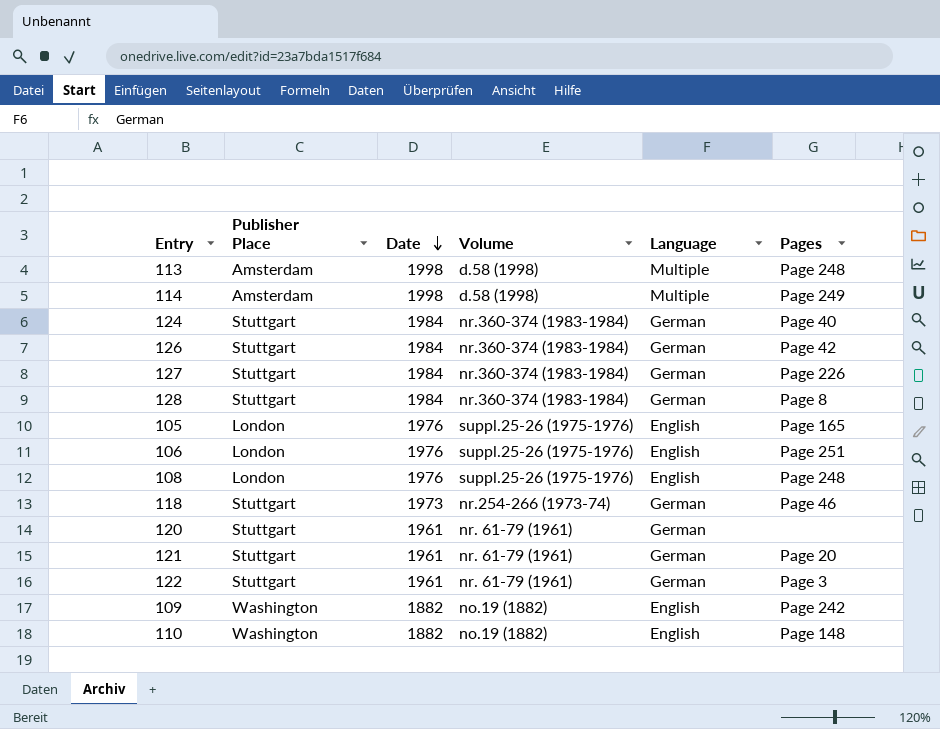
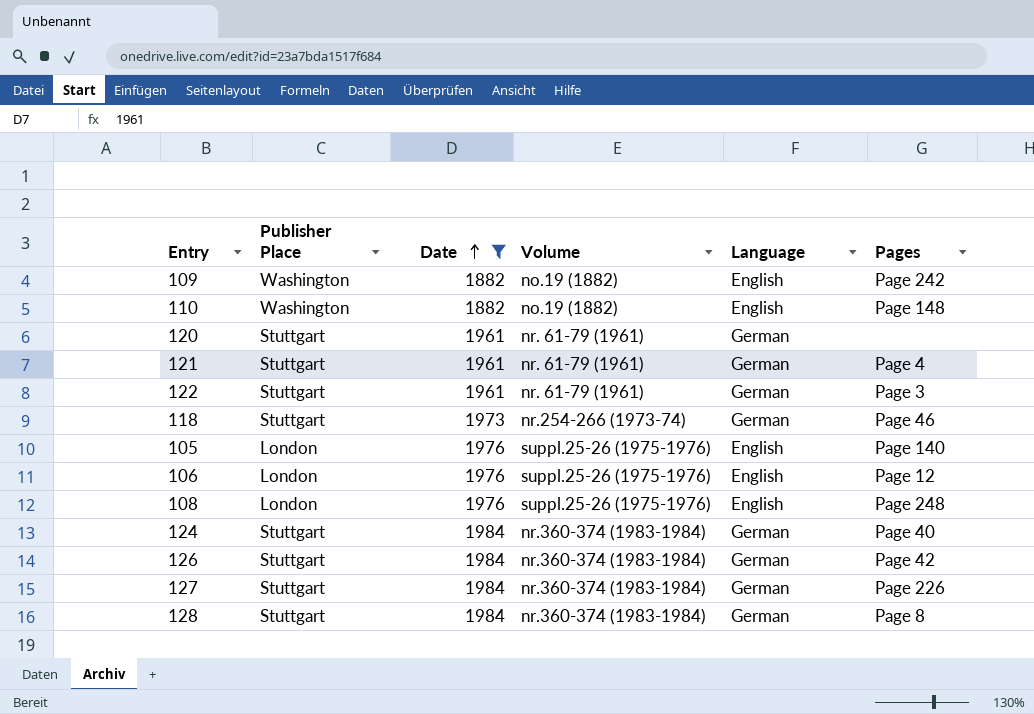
filter: none -> Date != 1998
row order: Date descending -> Date ascending
121 | Pages: Page 20 -> Page 4
105 | Pages: Page 165 -> Page 140
106 | Pages: Page 251 -> Page 12

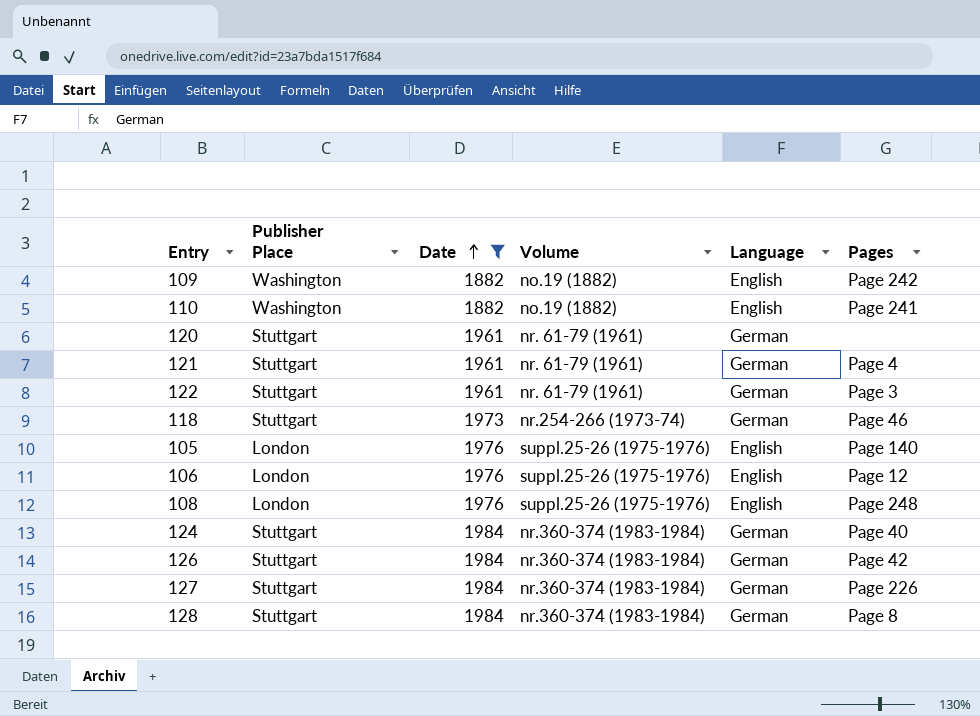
110 | Pages: Page 148 -> Page 241

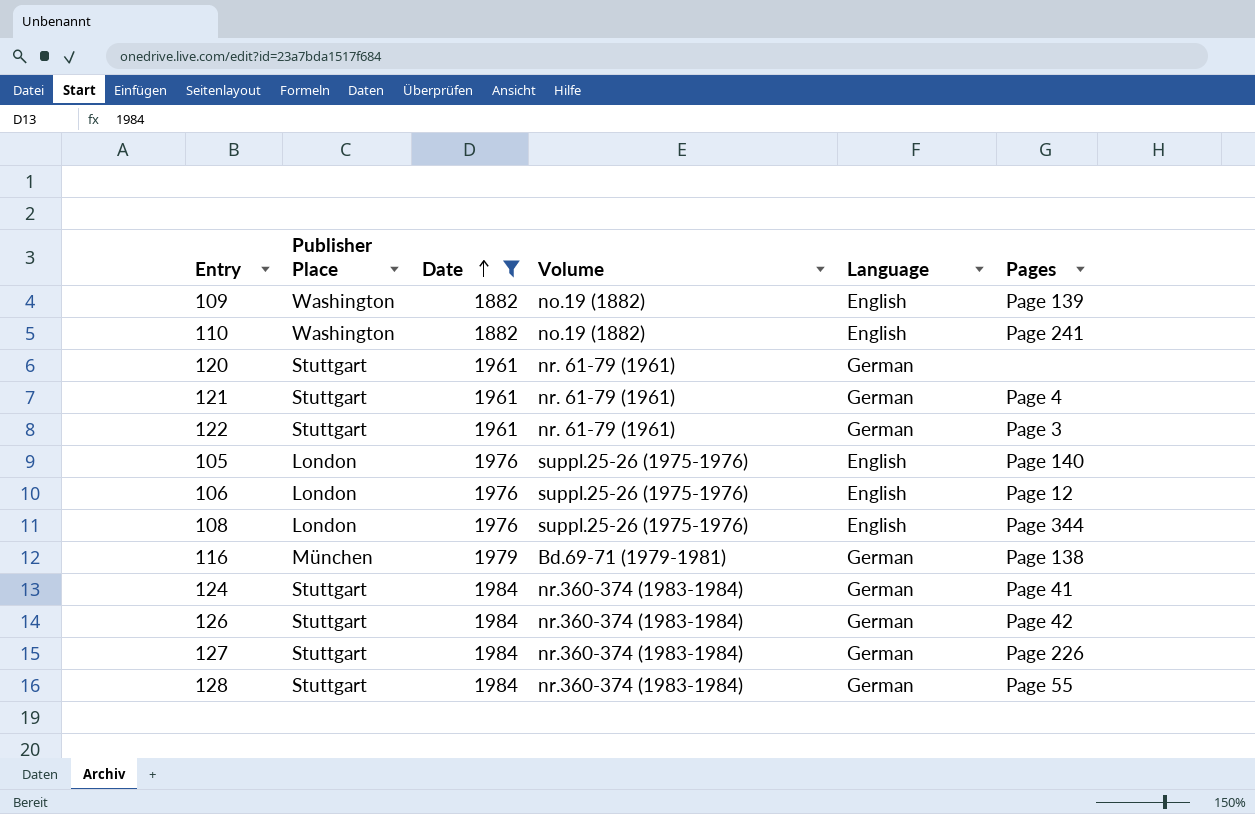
row 118: Stuttgart | 1973 | nr.254-266 (1973-74) | German | Page 46 -> none
109 | Pages: Page 242 -> Page 139
108 | Pages: Page 248 -> Page 344
row 116: none -> München | 1979 | Bd.69-71 (1979-1981) | German | Page 138
124 | Pages: Page 40 -> Page 41
128 | Pages: Page 8 -> Page 55

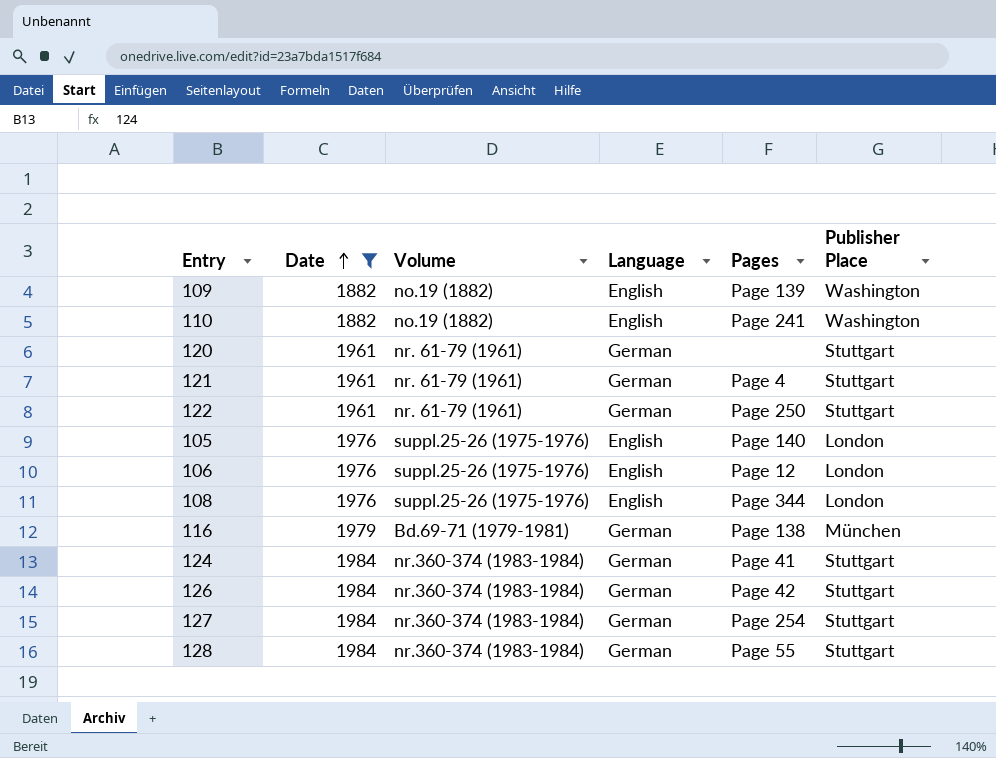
column Publisher Place | position: 2 -> 6
122 | Pages: Page 3 -> Page 250
127 | Pages: Page 226 -> Page 254

